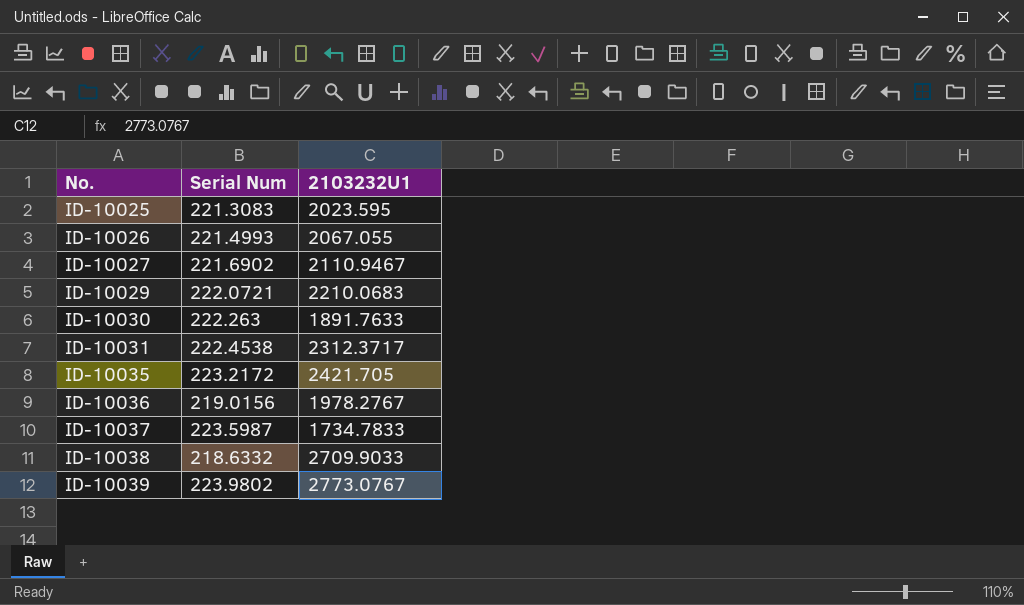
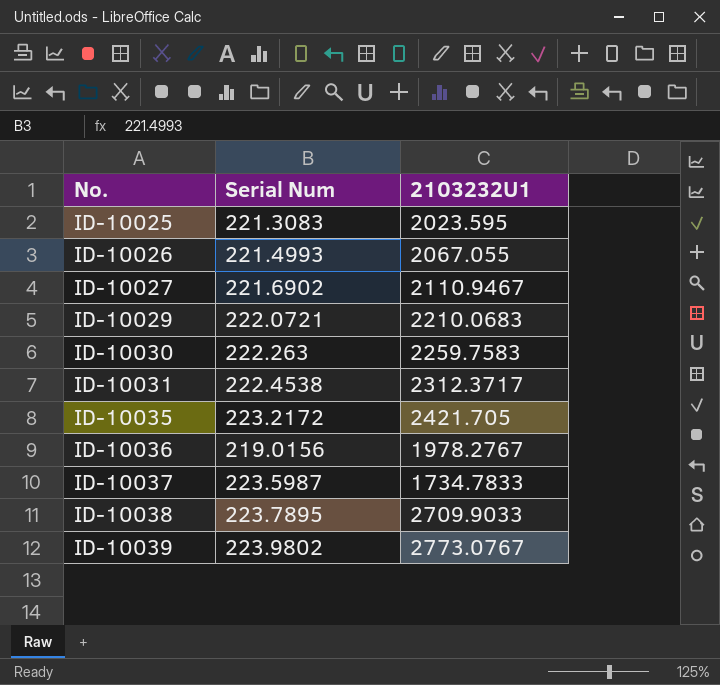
ID-10030 | 2103232U1: 1891.7633 -> 2259.7583
ID-10038 | Serial Num: 218.6332 -> 223.7895

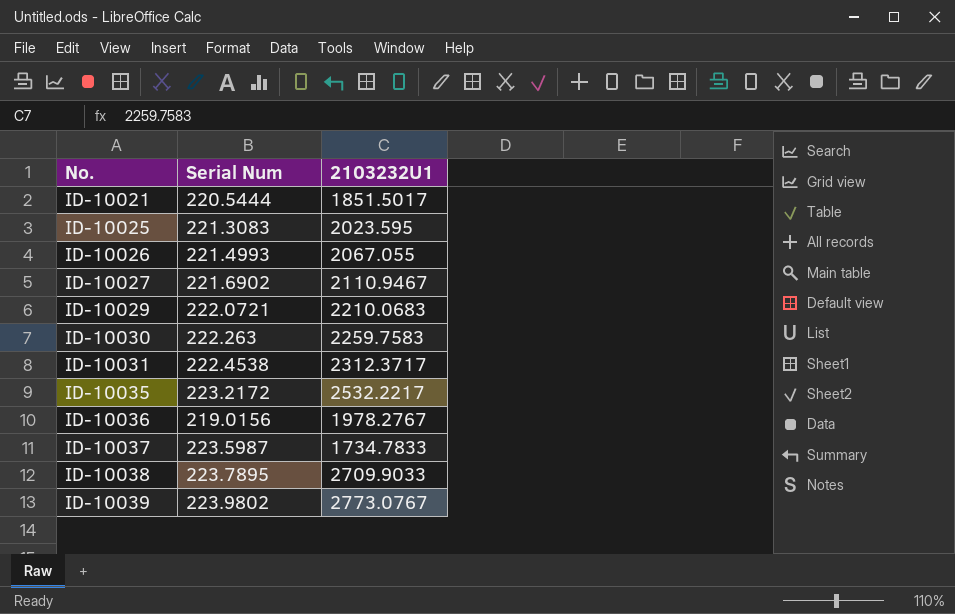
row ID-10021: none -> 220.5444 | 1851.5017
ID-10035 | 2103232U1: 2421.705 -> 2532.2217

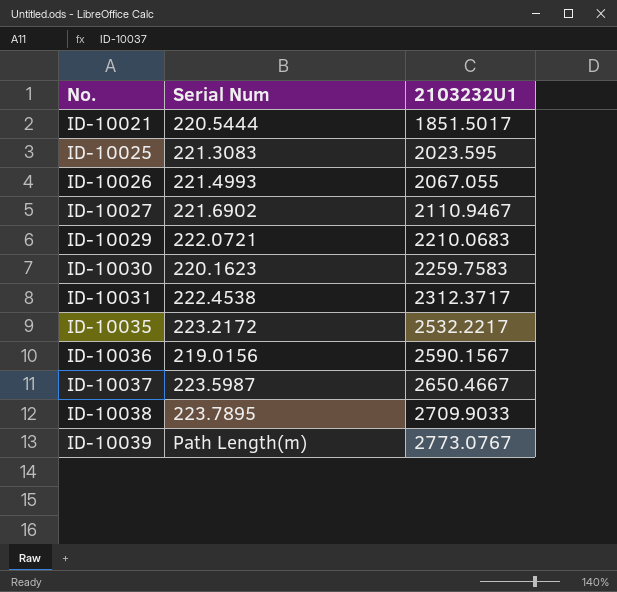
ID-10030 | Serial Num: 222.263 -> 220.1623
ID-10036 | 2103232U1: 1978.2767 -> 2590.1567
ID-10037 | 2103232U1: 1734.7833 -> 2650.4667
ID-10039 | Serial Num: 223.9802 -> Path Length(m)

